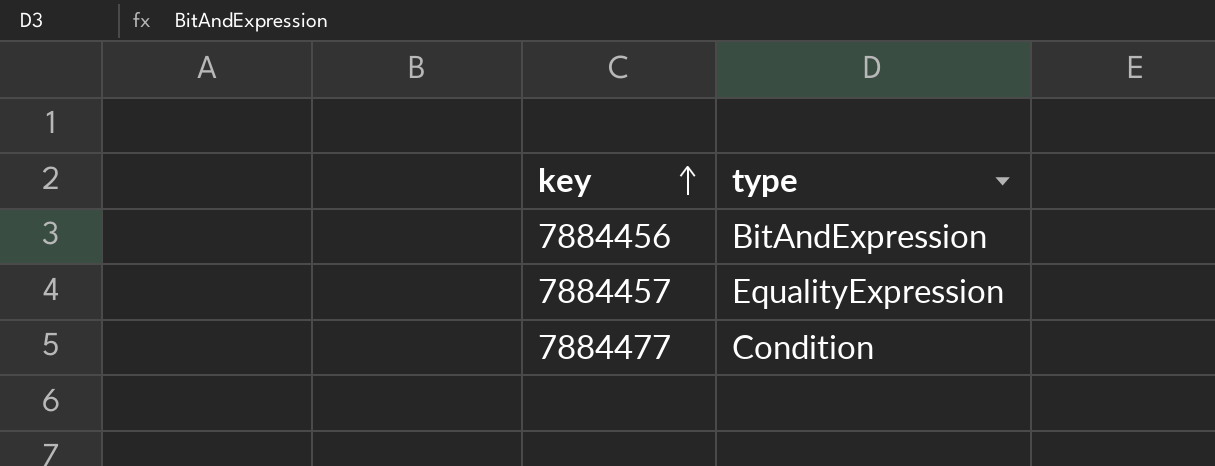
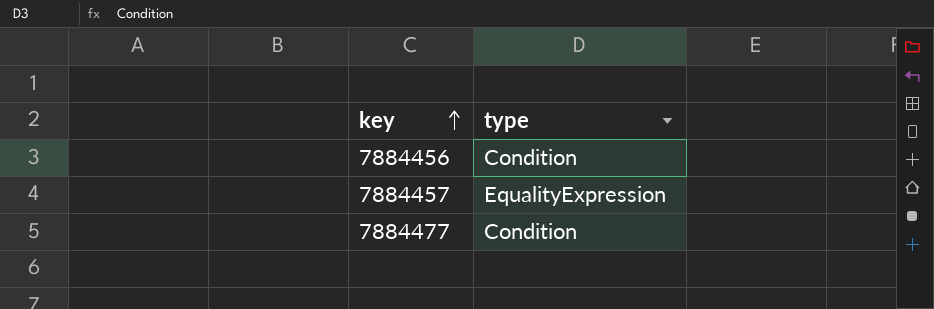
7884456 | type: BitAndExpression -> Condition

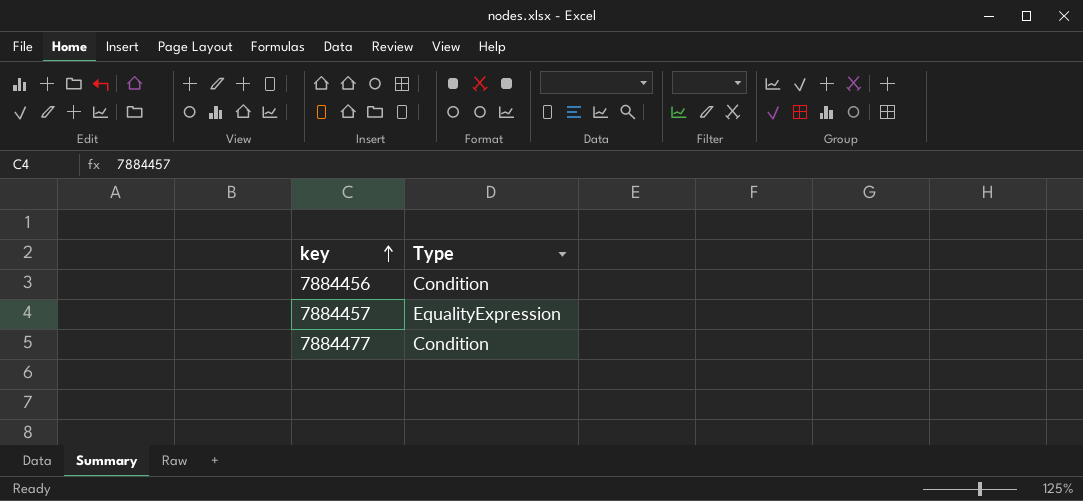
column name: type -> Type

